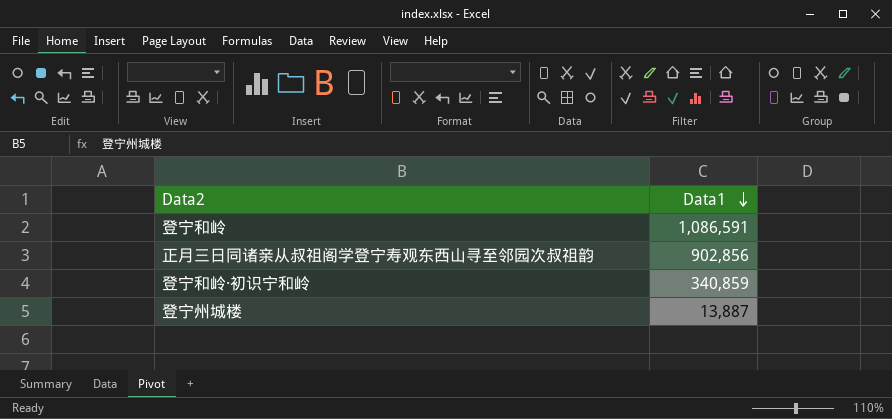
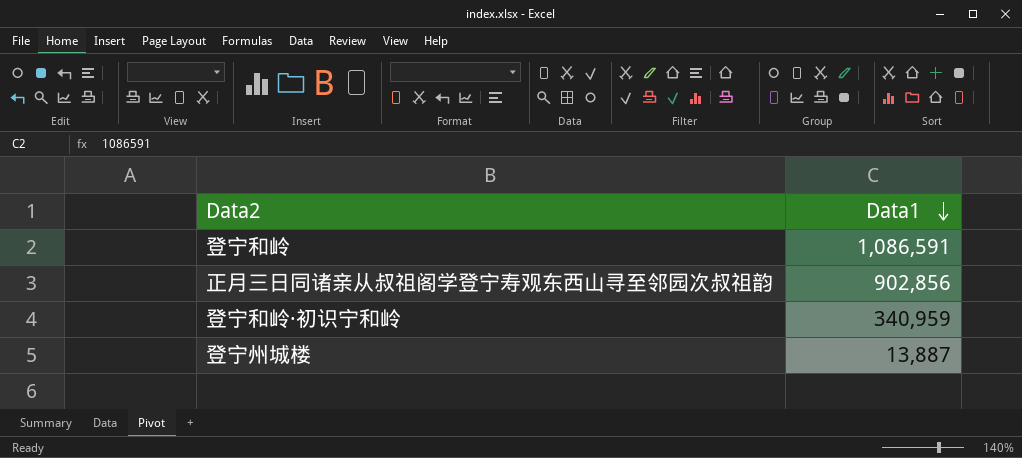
登宁和岭·初识宁和岭 | Data1: 340,859 -> 340,959

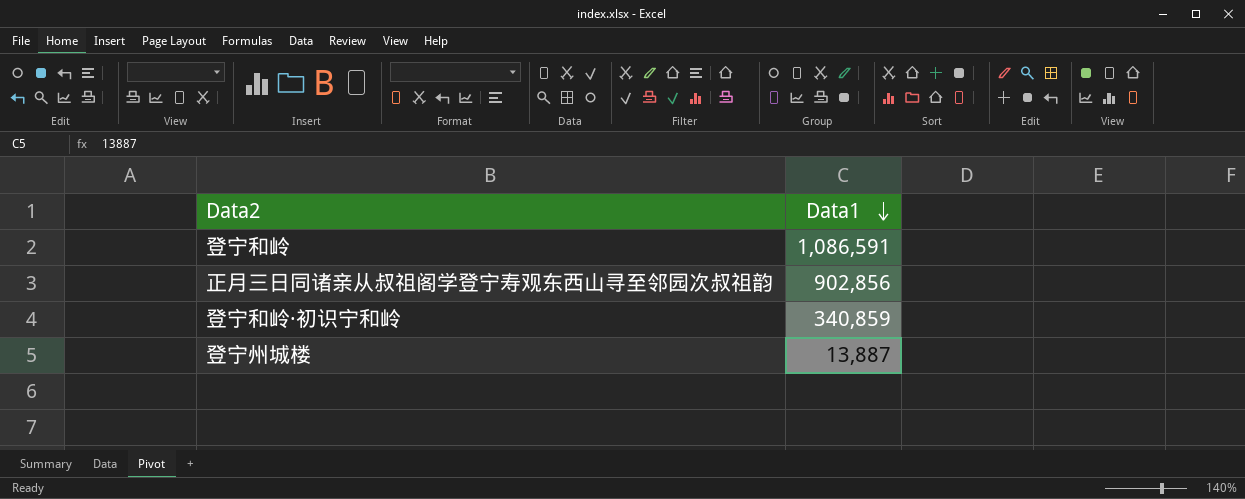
登宁和岭·初识宁和岭 | Data1: 340,959 -> 340,859

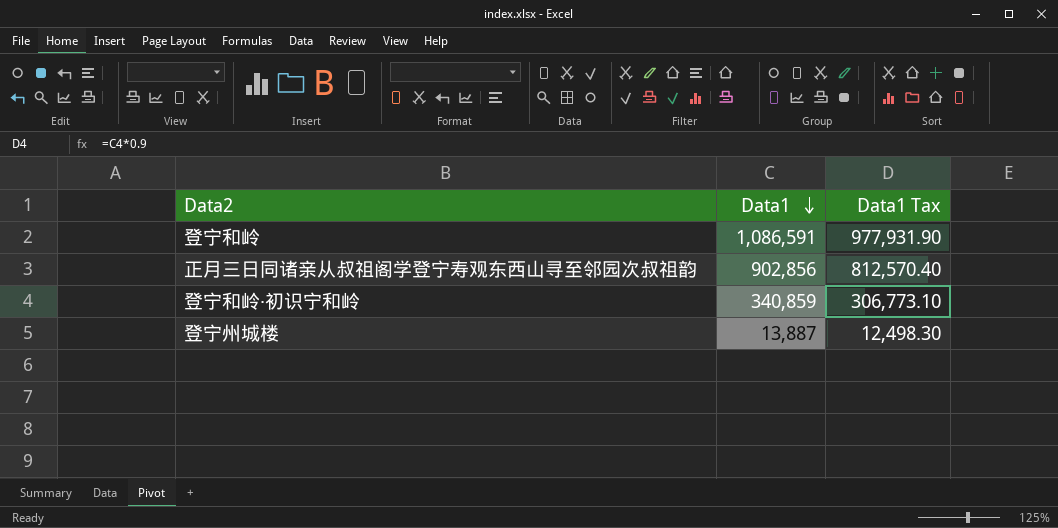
column Data1 Tax | formula: none -> [Data1] * 0.9

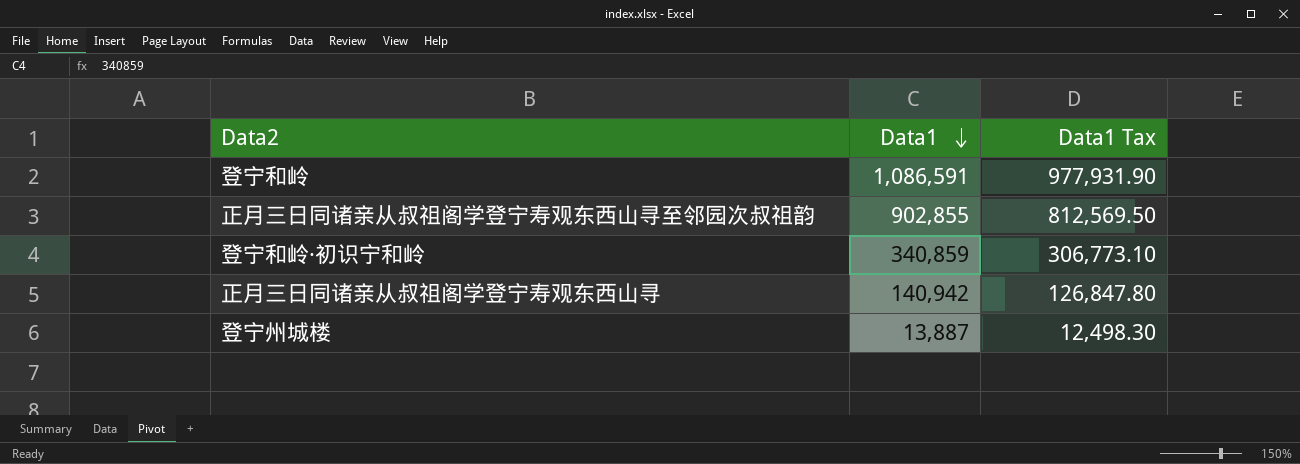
正月三日同诸亲从叔祖阁学登宁寿观东西山寻至邻园次叔祖韵 | Data1: 902,856 -> 902,855
正月三日同诸亲从叔祖阁学登宁寿观东西山寻至邻园次叔祖韵 | Data1 Tax: 812,570.40 -> 812,569.50
row 正月三日同诸亲从叔祖阁学登宁寿观东西山寻: none -> 140,942 | 126,847.80

